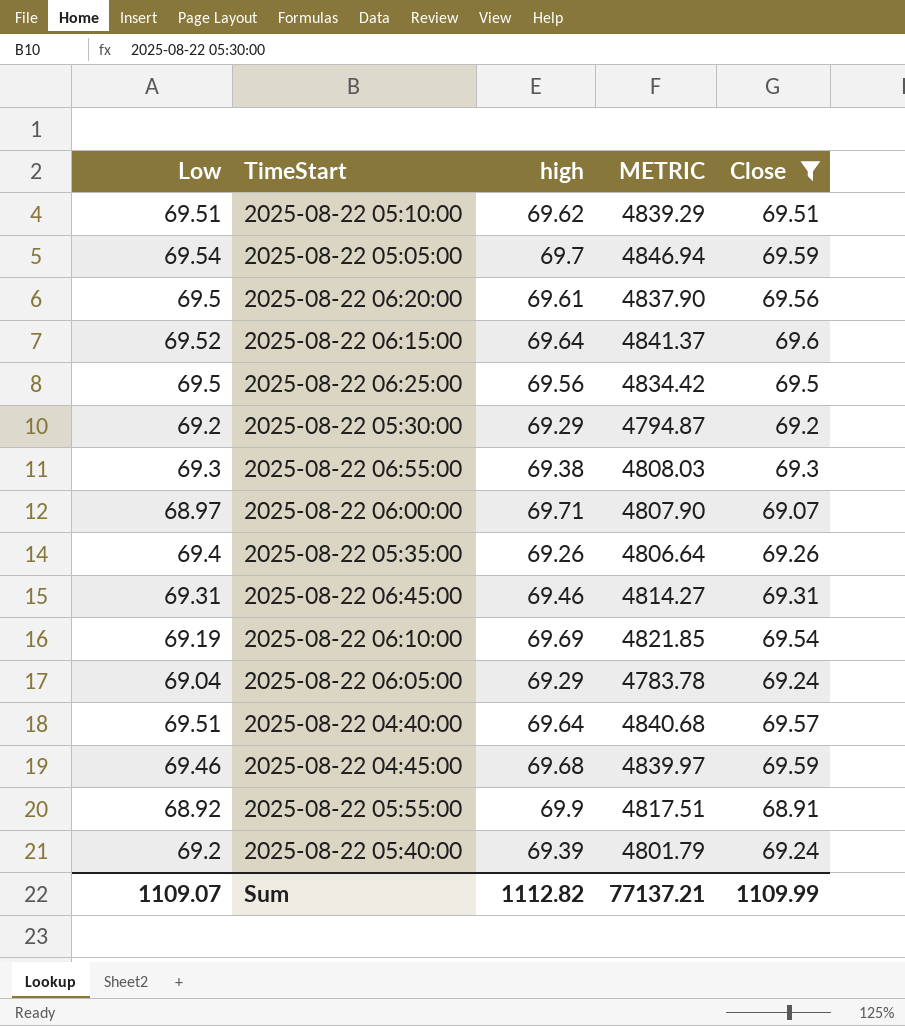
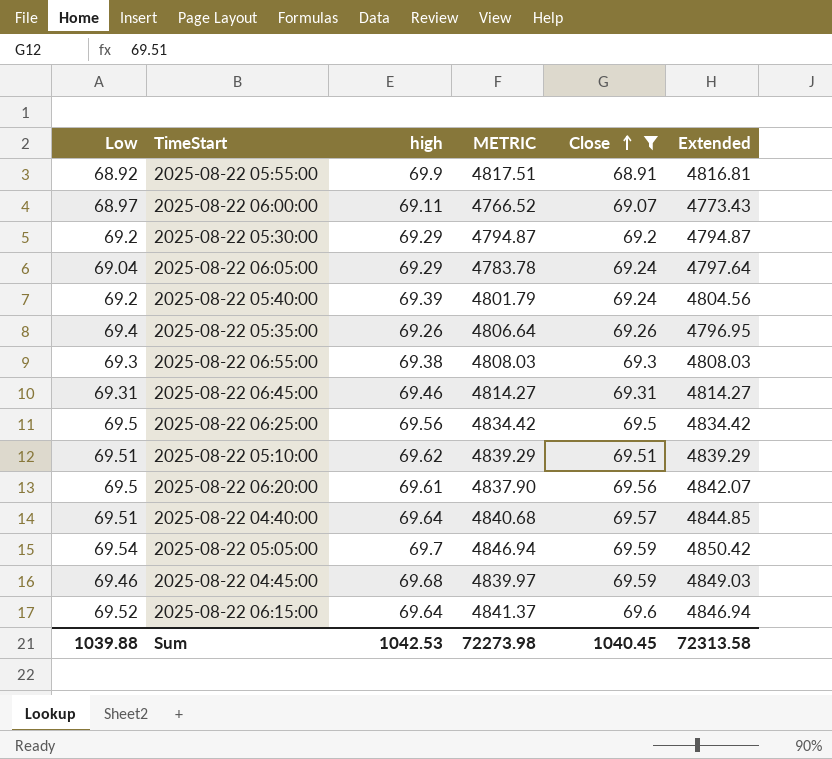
row order: none -> Close ascending
column Extended | formula: none -> [high] * [Close]
row 2025-08-22 06:10:00: 69.19 | 69.69 | 4821.85 | 69.54 -> none
2025-08-22 06:00:00 | high: 69.71 -> 69.11
2025-08-22 06:00:00 | METRIC: 4807.90 -> 4766.52
Sum | Low: 1109.07 -> 1039.88
Sum | high: 1112.82 -> 1042.53
Sum | METRIC: 77137.21 -> 72273.98
Sum | Close: 1109.99 -> 1040.45

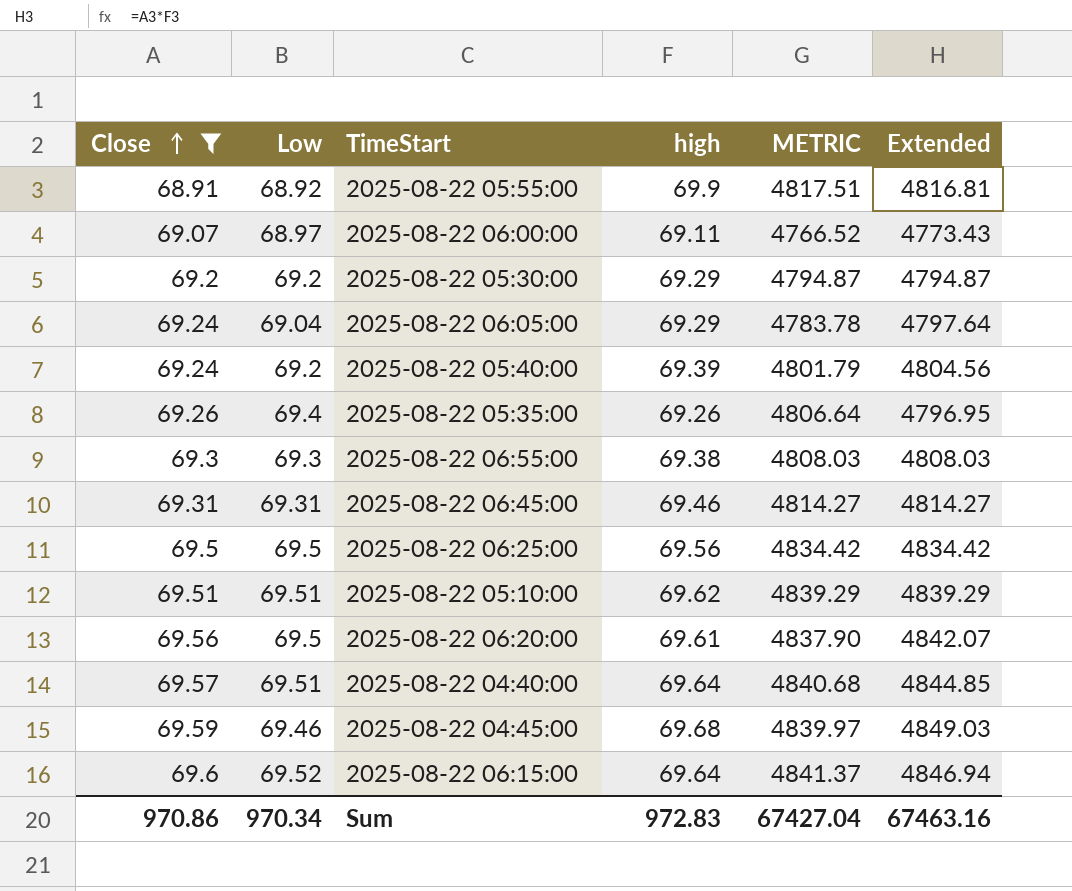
column Close | position: 5 -> 1
row 2025-08-22 05:05:00: 69.54 | 69.7 | 4846.94 | 69.59 | 4850.42 -> none
Sum | Close: 1040.45 -> 970.86
Sum | Low: 1039.88 -> 970.34
Sum | high: 1042.53 -> 972.83
Sum | METRIC: 72273.98 -> 67427.04
Sum | Extended: 72313.58 -> 67463.16

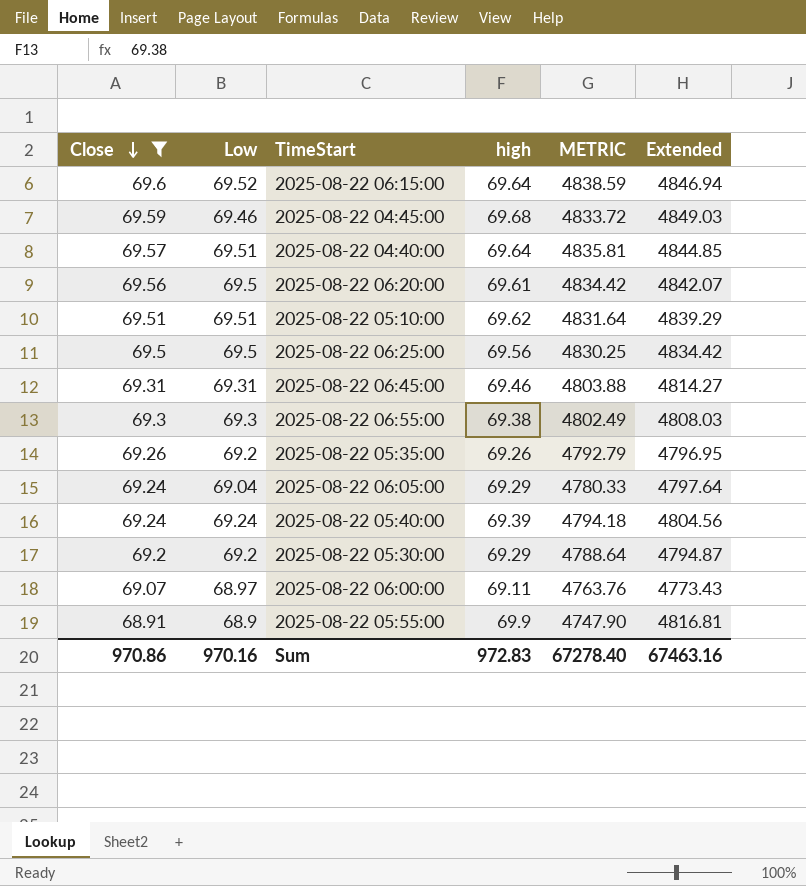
row order: Close ascending -> Close descending
column METRIC | formula: [Low] * [high] -> [Close] * [Low]
2025-08-22 05:35:00 | Low: 69.4 -> 69.2
2025-08-22 05:40:00 | Low: 69.2 -> 69.24
2025-08-22 05:55:00 | Low: 68.92 -> 68.9
Sum | Low: 970.34 -> 970.16
Sum | METRIC: 67427.04 -> 67278.40

